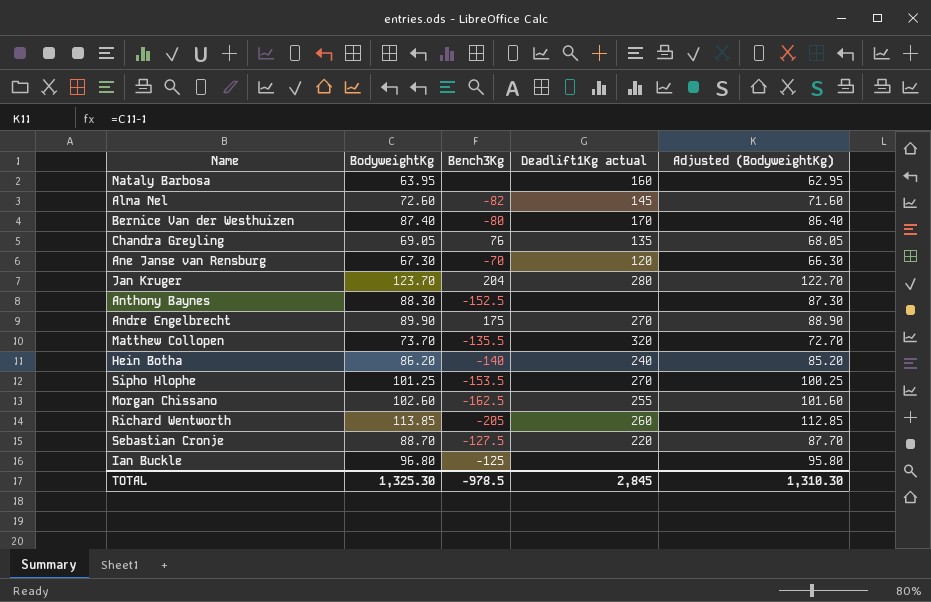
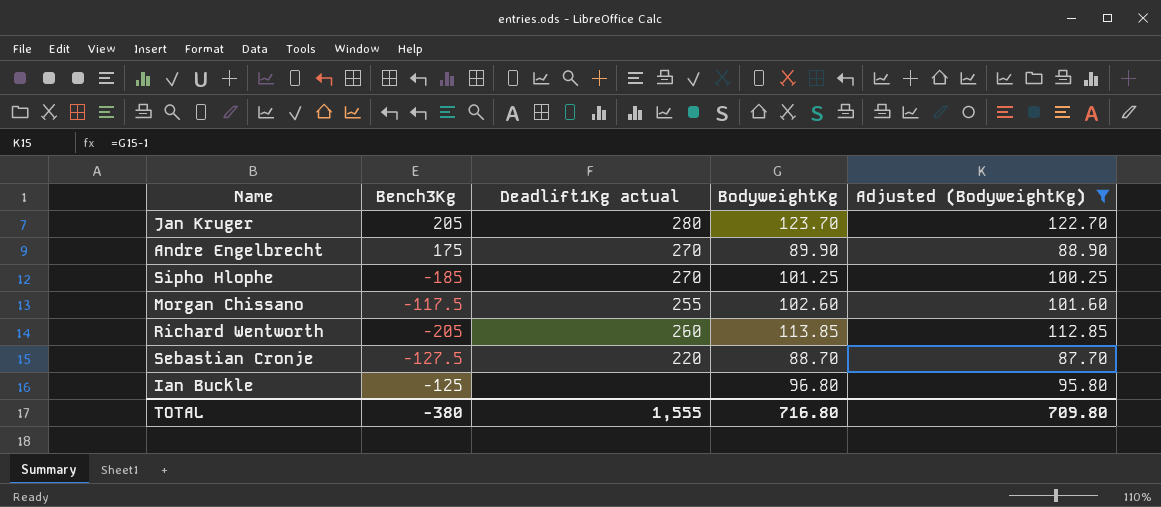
filter: none -> Adjusted (BodyweightKg) >= 87.70
column BodyweightKg | position: 2 -> 4
Jan Kruger | Bench3Kg: 204 -> 205
Sipho Hlophe | Bench3Kg: -153.5 -> -185
Morgan Chissano | Bench3Kg: -162.5 -> -117.5
TOTAL | Bench3Kg: -978.5 -> -380
TOTAL | Deadlift1Kg actual: 2,845 -> 1,555
TOTAL | BodyweightKg: 1,325.30 -> 716.80
TOTAL | Adjusted (BodyweightKg): 1,310.30 -> 709.80

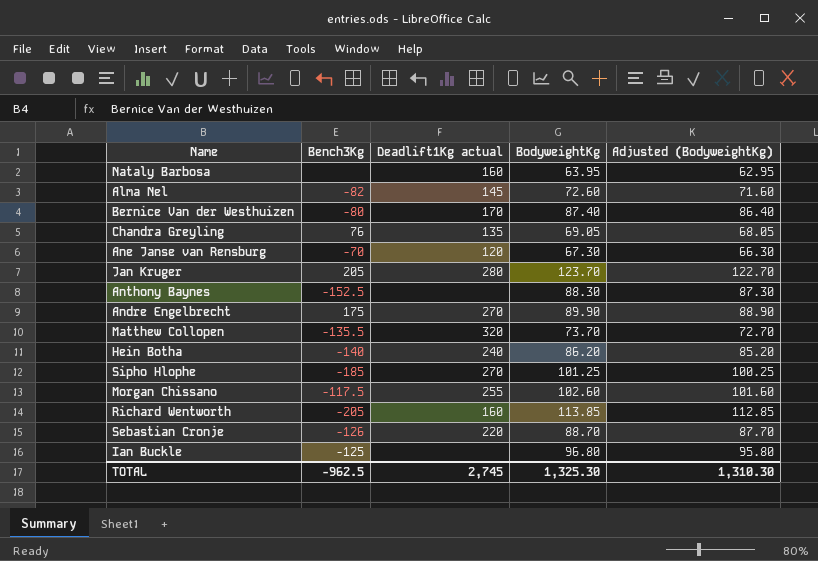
filter: Adjusted (BodyweightKg) >= 87.70 -> none
Richard Wentworth | Deadlift1Kg actual: 260 -> 160
Sebastian Cronje | Bench3Kg: -127.5 -> -126
TOTAL | Bench3Kg: -380 -> -962.5
TOTAL | Deadlift1Kg actual: 1,555 -> 2,745
TOTAL | BodyweightKg: 716.80 -> 1,325.30
TOTAL | Adjusted (BodyweightKg): 709.80 -> 1,310.30

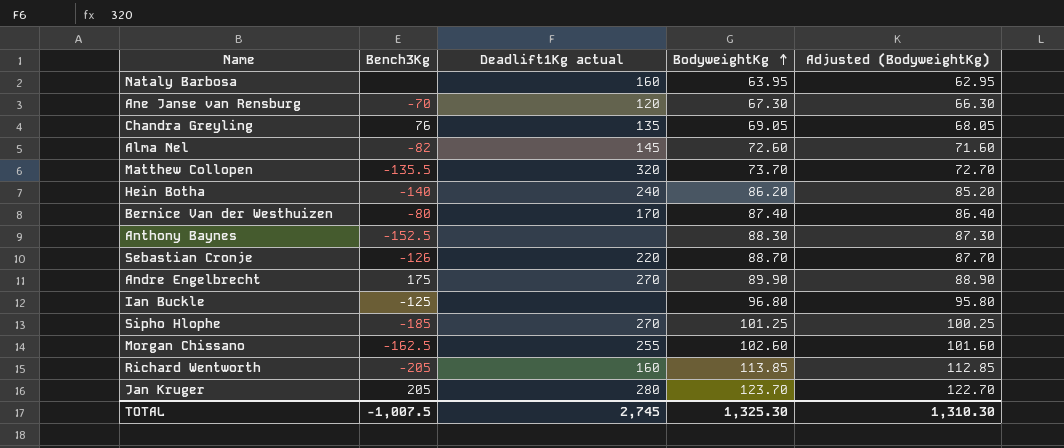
row order: none -> BodyweightKg ascending
Morgan Chissano | Bench3Kg: -117.5 -> -162.5
TOTAL | Bench3Kg: -962.5 -> -1,007.5

